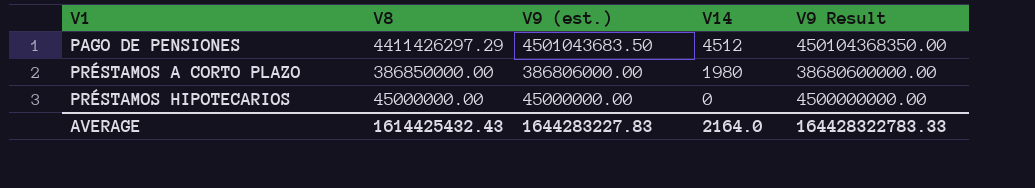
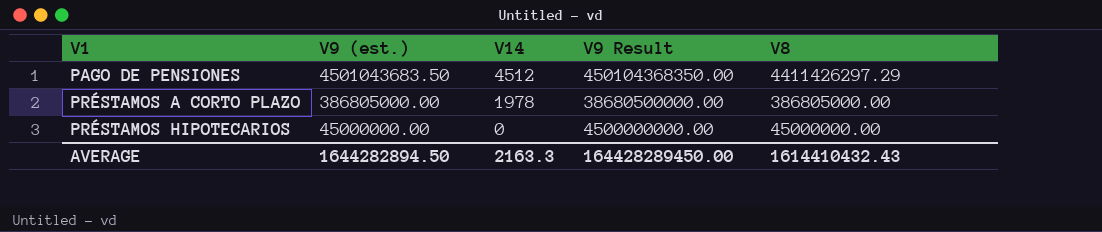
column V8 | position: 2 -> 5
PRÉSTAMOS A CORTO PLAZO | V9 (est.): 386806000.00 -> 386805000.00
PRÉSTAMOS A CORTO PLAZO | V14: 1980 -> 1978
PRÉSTAMOS A CORTO PLAZO | V9 Result: 38680600000.00 -> 38680500000.00
PRÉSTAMOS A CORTO PLAZO | V8: 386850000.00 -> 386805000.00
AVERAGE | V9 (est.): 1644283227.83 -> 1644282894.50
AVERAGE | V14: 2164.0 -> 2163.3
AVERAGE | V9 Result: 164428322783.33 -> 164428289450.00
AVERAGE | V8: 1614425432.43 -> 1614410432.43

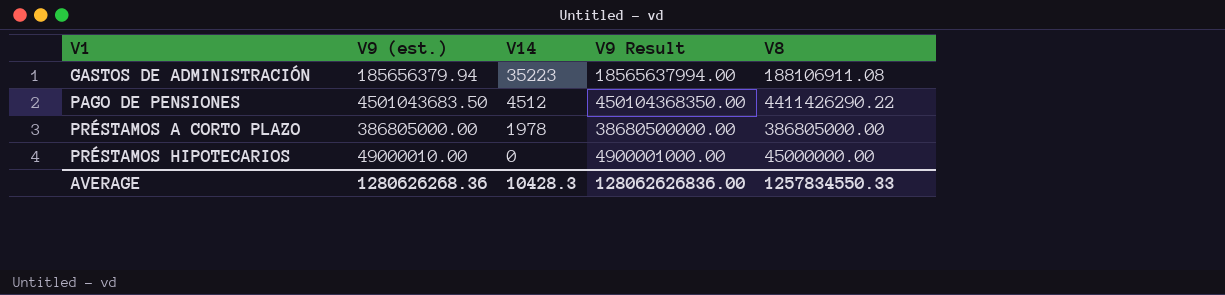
row GASTOS DE ADMINISTRACIÓN: none -> 185656379.94 | 35223 | 18565637994.00 | 188106911.08
PAGO DE PENSIONES | V8: 4411426297.29 -> 4411426290.22
PRÉSTAMOS HIPOTECARIOS | V9 (est.): 45000000.00 -> 49000010.00
PRÉSTAMOS HIPOTECARIOS | V9 Result: 4500000000.00 -> 4900001000.00
AVERAGE | V9 (est.): 1644282894.50 -> 1280626268.36
AVERAGE | V14: 2163.3 -> 10428.3
AVERAGE | V9 Result: 164428289450.00 -> 128062626836.00
AVERAGE | V8: 1614410432.43 -> 1257834550.33

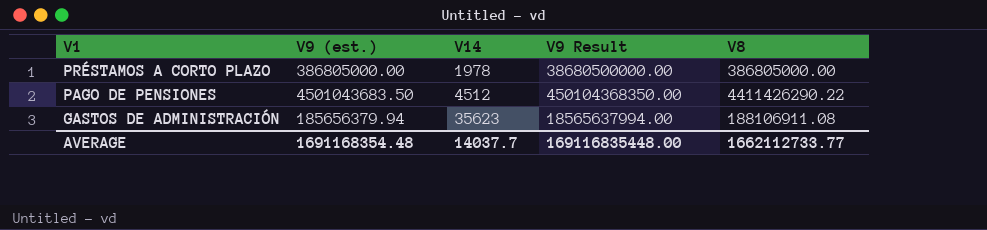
row order: V1 ascending -> V1 descending
row PRÉSTAMOS HIPOTECARIOS: 49000010.00 | 0 | 4900001000.00 | 45000000.00 -> none
GASTOS DE ADMINISTRACIÓN | V14: 35223 -> 35623
AVERAGE | V9 (est.): 1280626268.36 -> 1691168354.48
AVERAGE | V14: 10428.3 -> 14037.7
AVERAGE | V9 Result: 128062626836.00 -> 169116835448.00
AVERAGE | V8: 1257834550.33 -> 1662112733.77

